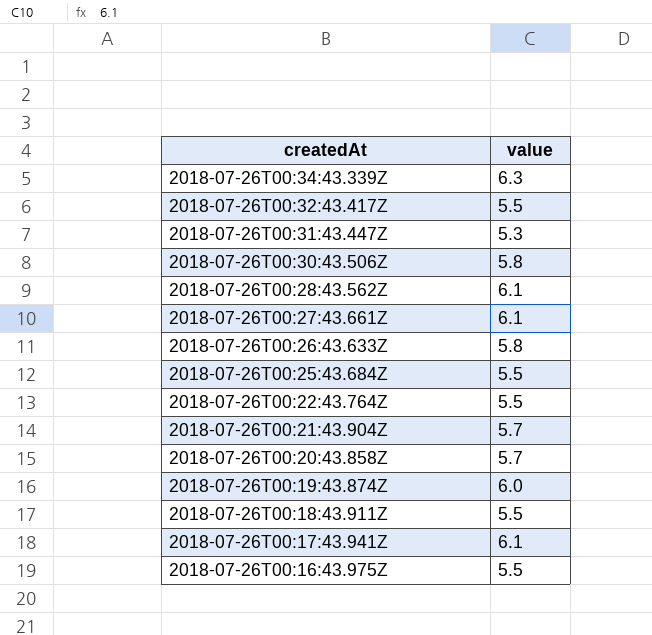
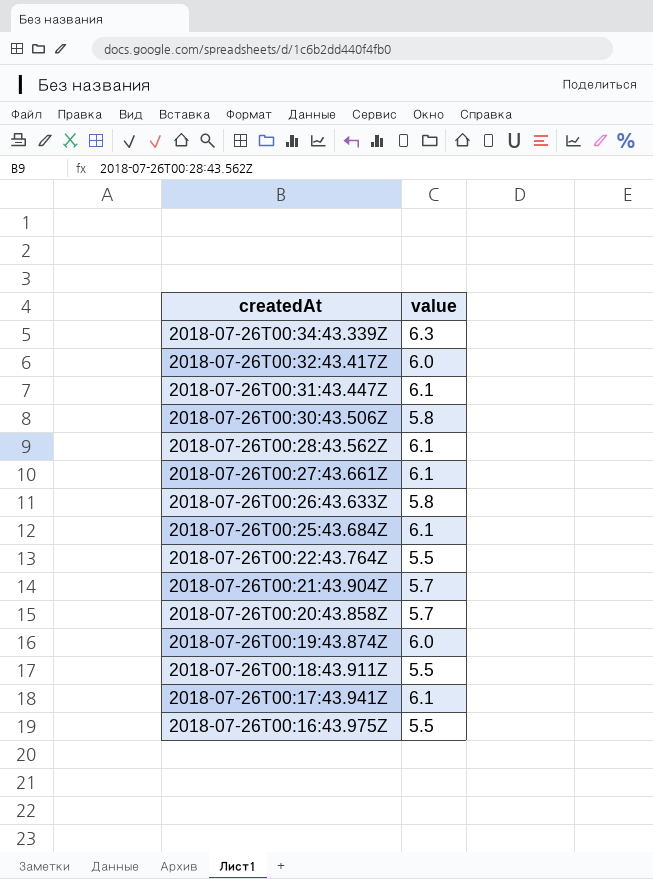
2018-07-26T00:32:43.417Z | value: 5.5 -> 6.0
2018-07-26T00:31:43.447Z | value: 5.3 -> 6.1
2018-07-26T00:25:43.684Z | value: 5.5 -> 6.1

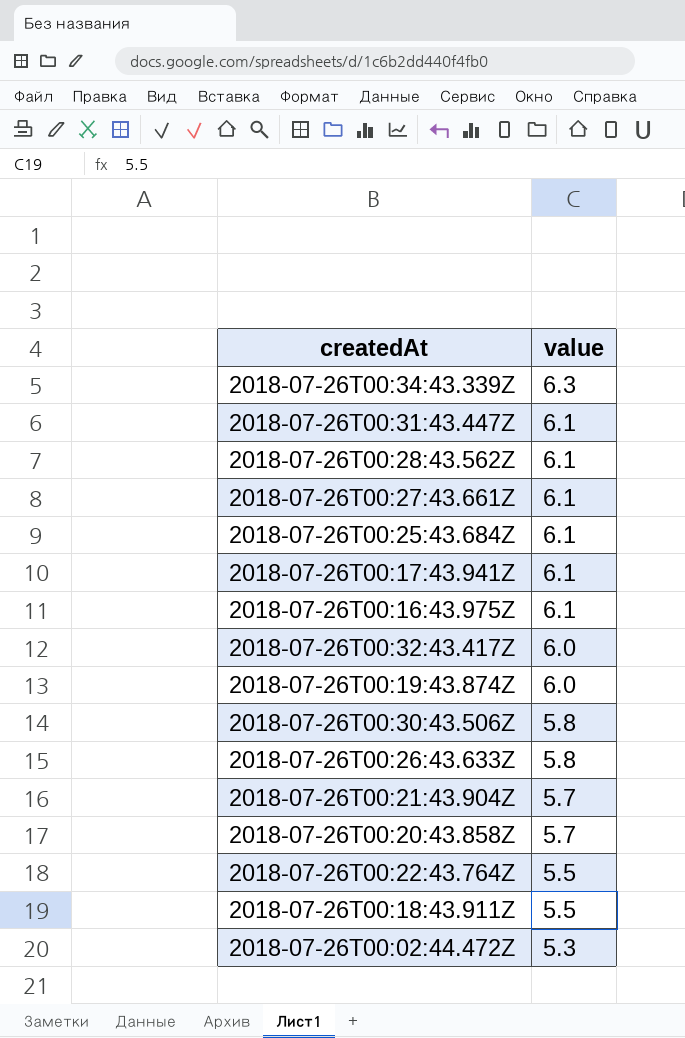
row order: createdAt descending -> value descending
2018-07-26T00:16:43.975Z | value: 5.5 -> 6.1
row 2018-07-26T00:02:44.472Z: none -> 5.3

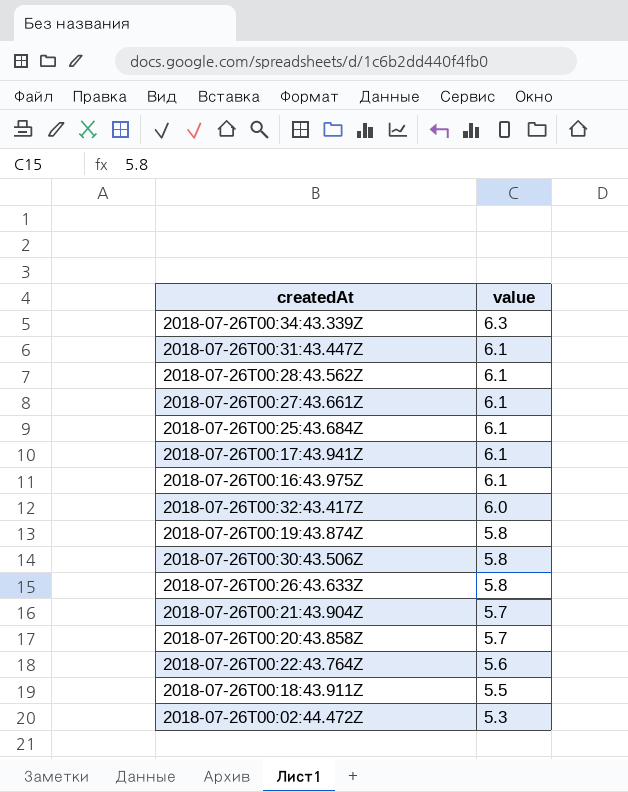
2018-07-26T00:19:43.874Z | value: 6.0 -> 5.8
2018-07-26T00:22:43.764Z | value: 5.5 -> 5.6

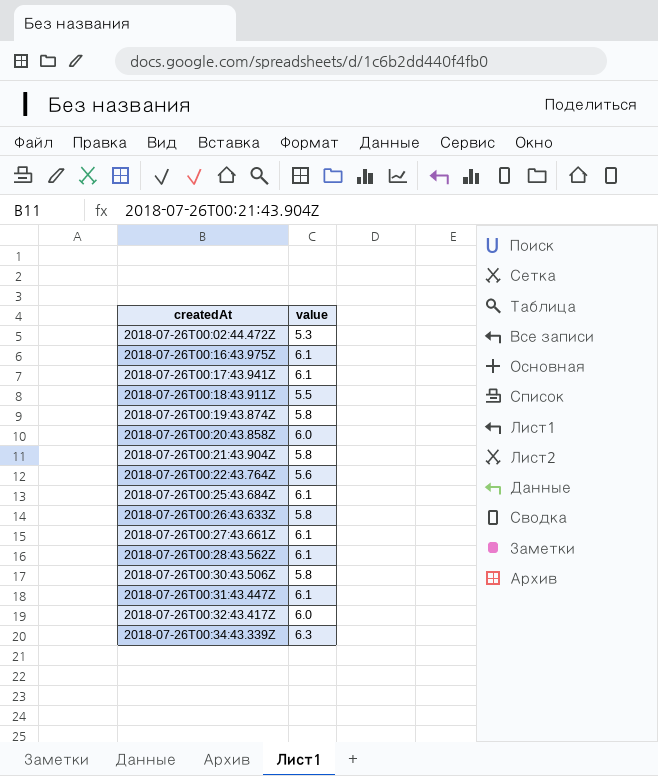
row order: value descending -> createdAt ascending
2018-07-26T00:20:43.858Z | value: 5.7 -> 6.0
2018-07-26T00:21:43.904Z | value: 5.7 -> 5.8

